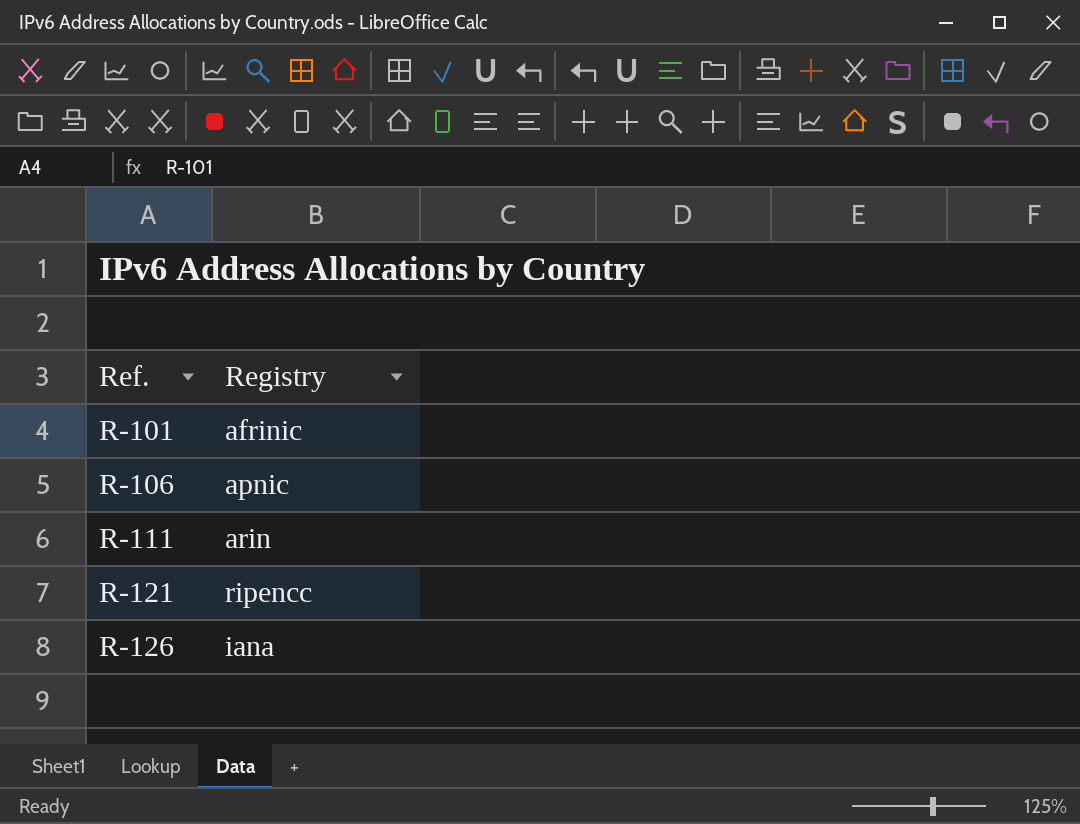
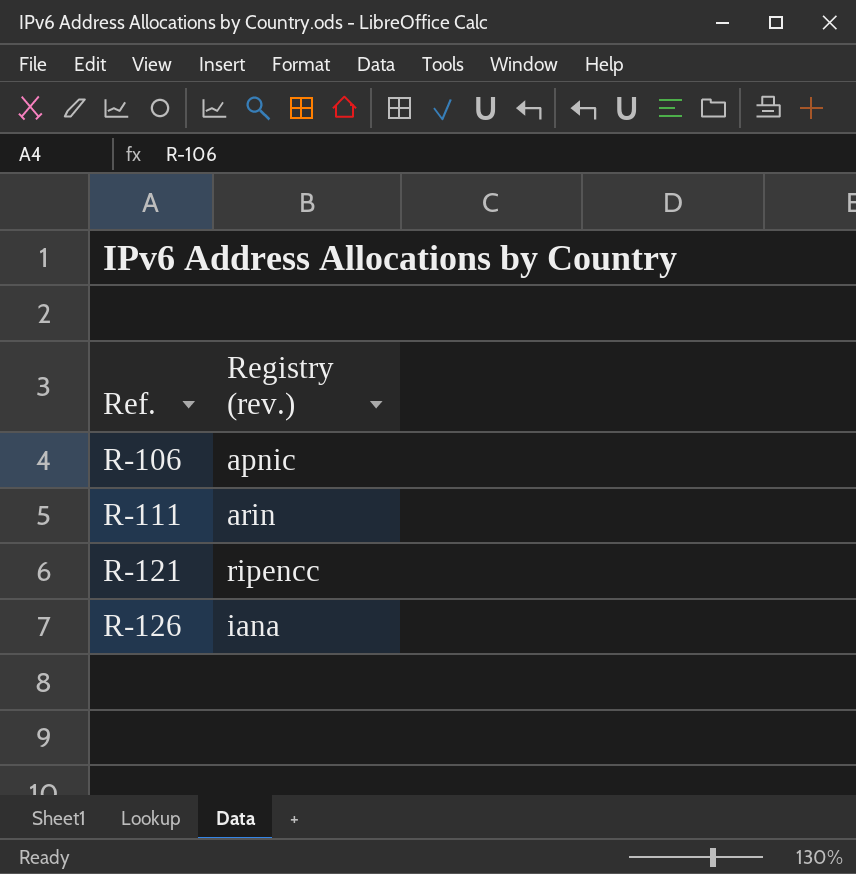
column name: Registry -> Registry (rev.)
row R-101: afrinic -> none

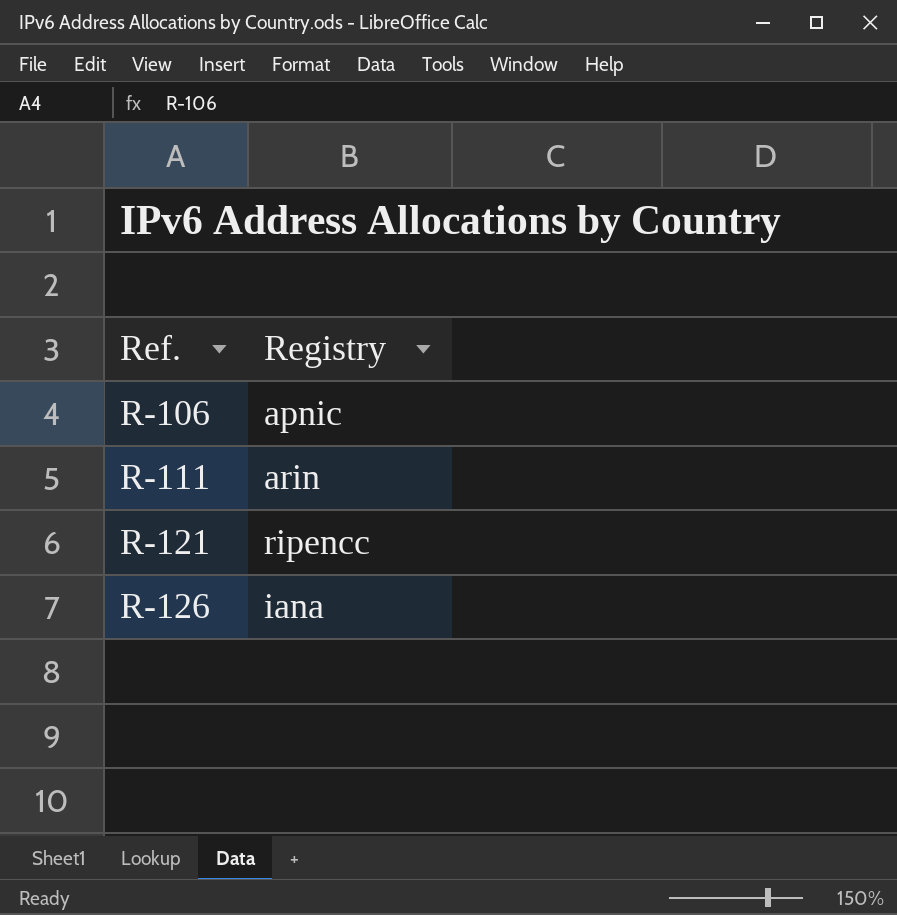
column name: Registry (rev.) -> Registry

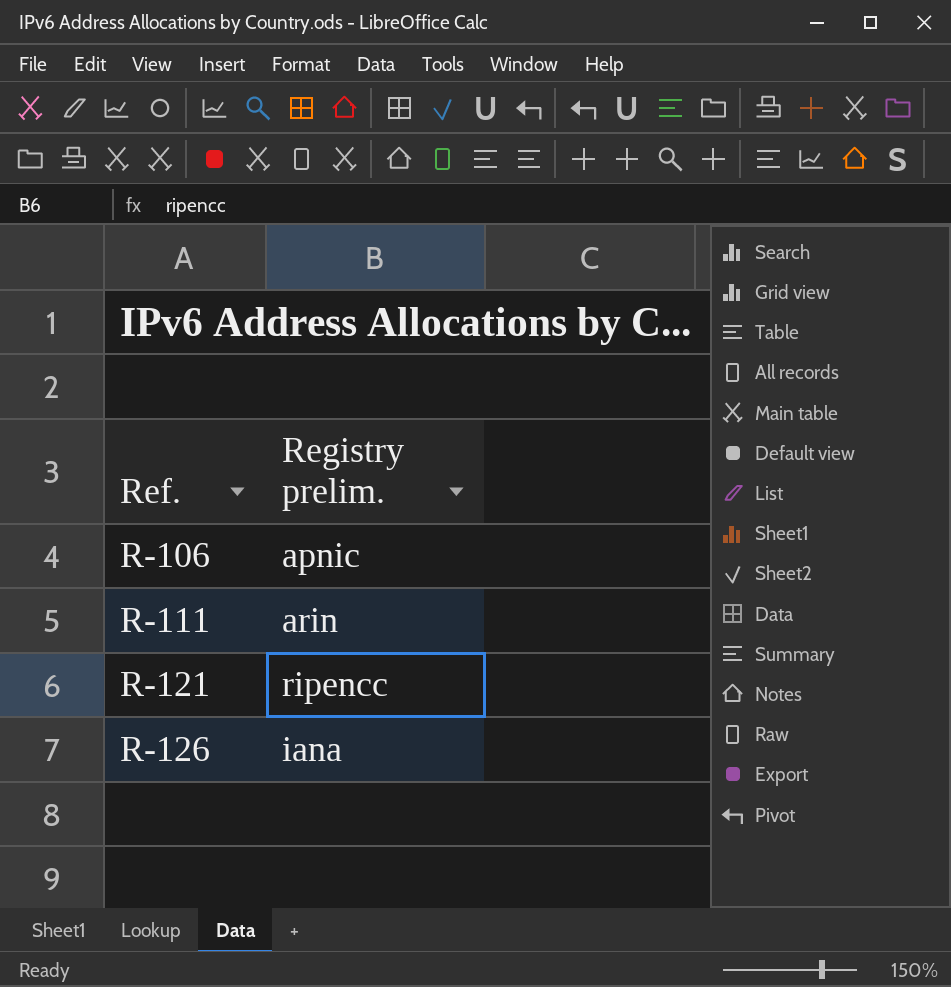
column name: Registry -> Registry prelim.

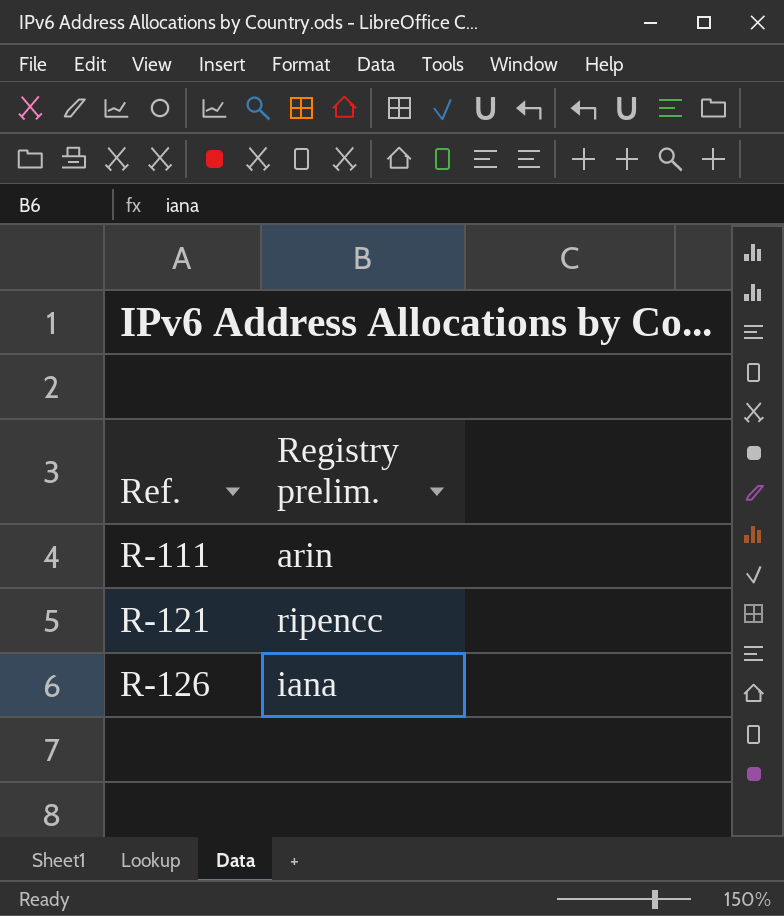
row R-106: apnic -> none

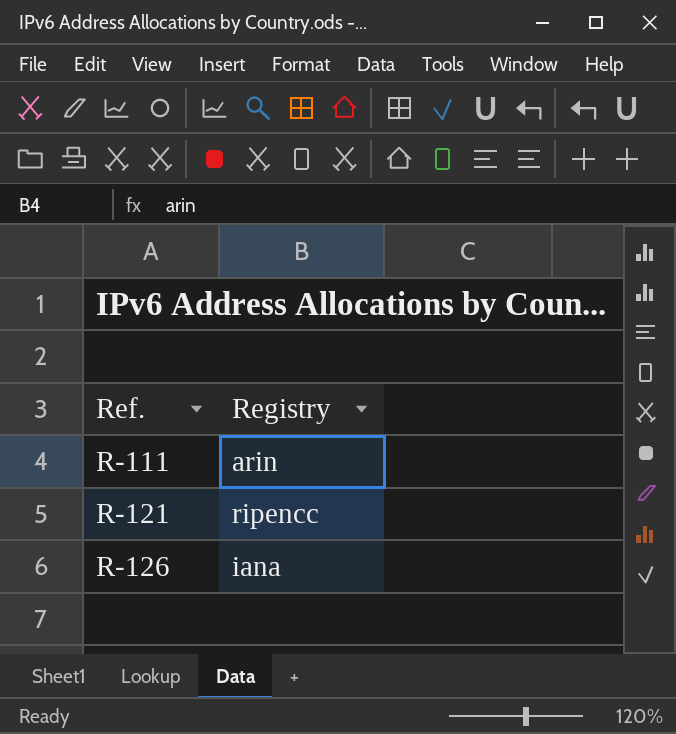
column name: Registry prelim. -> Registry

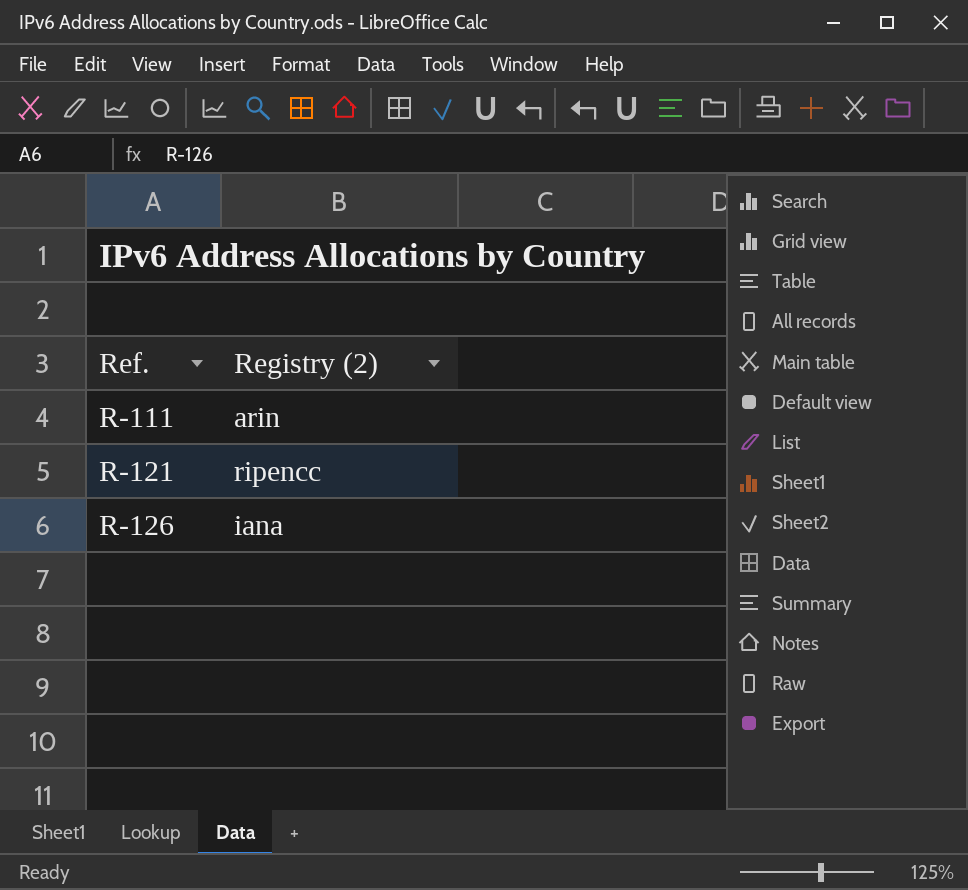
column name: Registry -> Registry (2)

